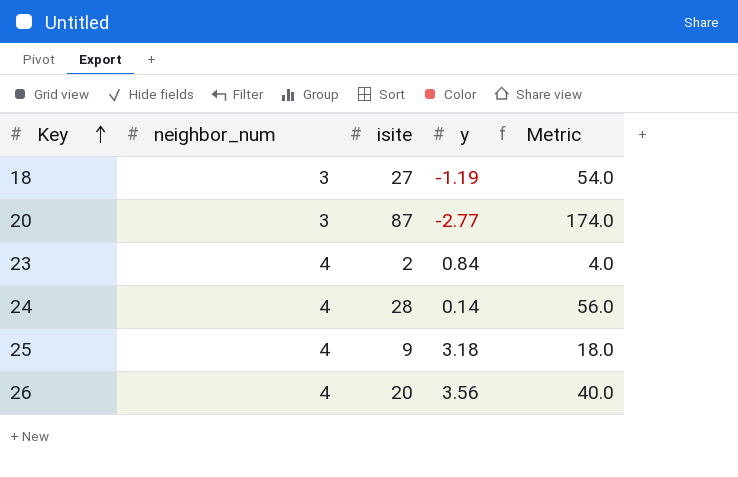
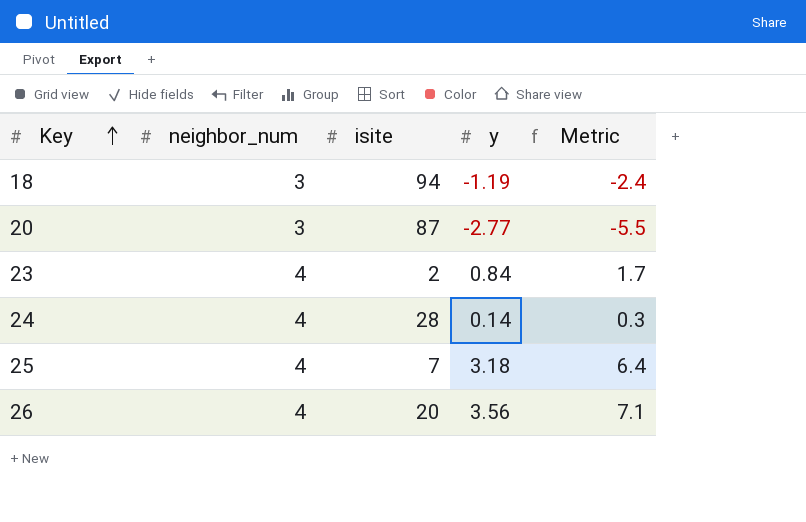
column Metric | formula: [isite] * 2 -> [y] * 2
18 | isite: 27 -> 94
25 | isite: 9 -> 7

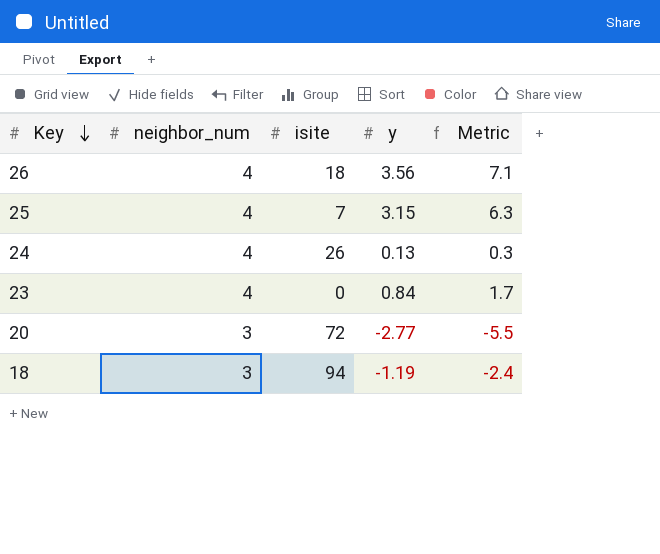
row order: Key ascending -> Key descending
26 | isite: 20 -> 18
25 | y: 3.18 -> 3.15
25 | Metric: 6.4 -> 6.3
24 | isite: 28 -> 26
24 | y: 0.14 -> 0.13
23 | isite: 2 -> 0
20 | isite: 87 -> 72

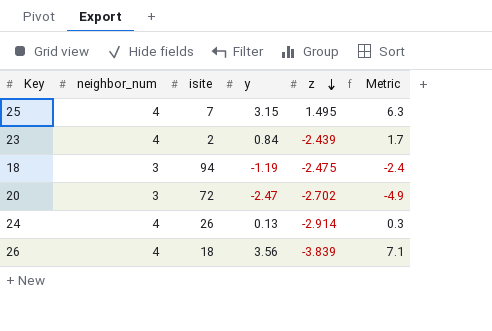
row order: Key descending -> z descending
column z | position: none -> 5
23 | isite: 0 -> 2
20 | y: -2.77 -> -2.47
20 | Metric: -5.5 -> -4.9

